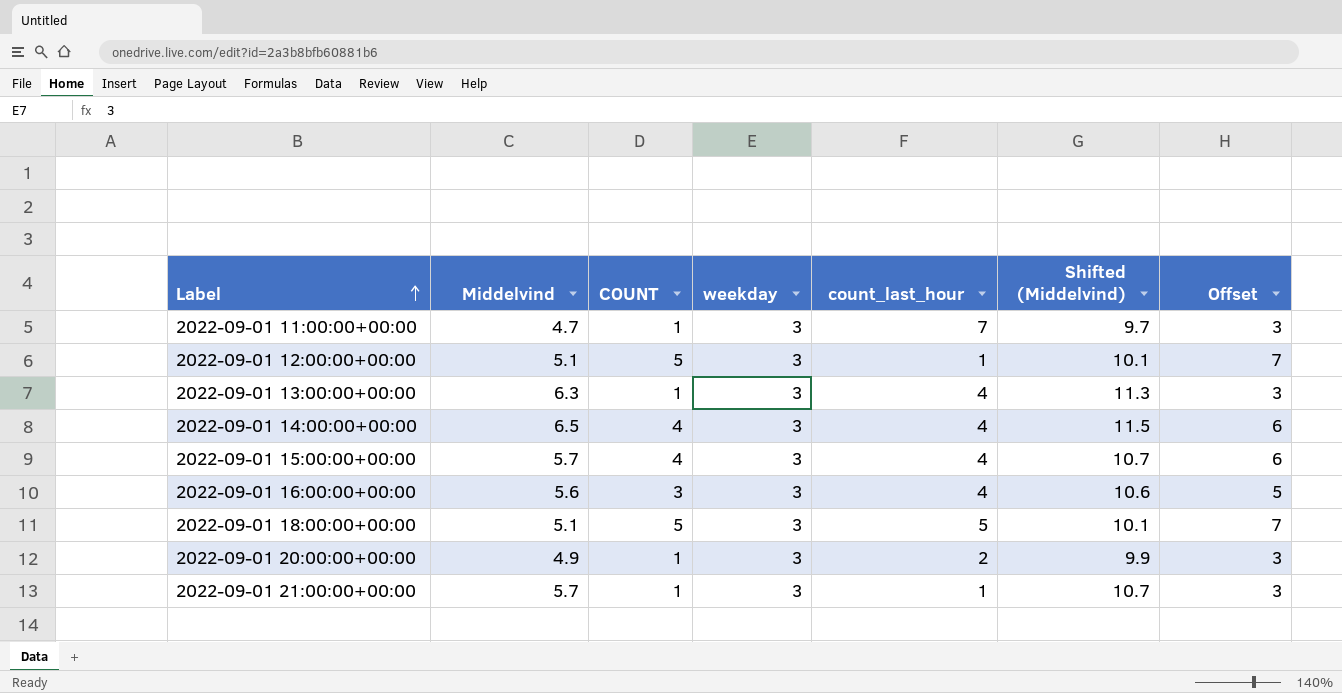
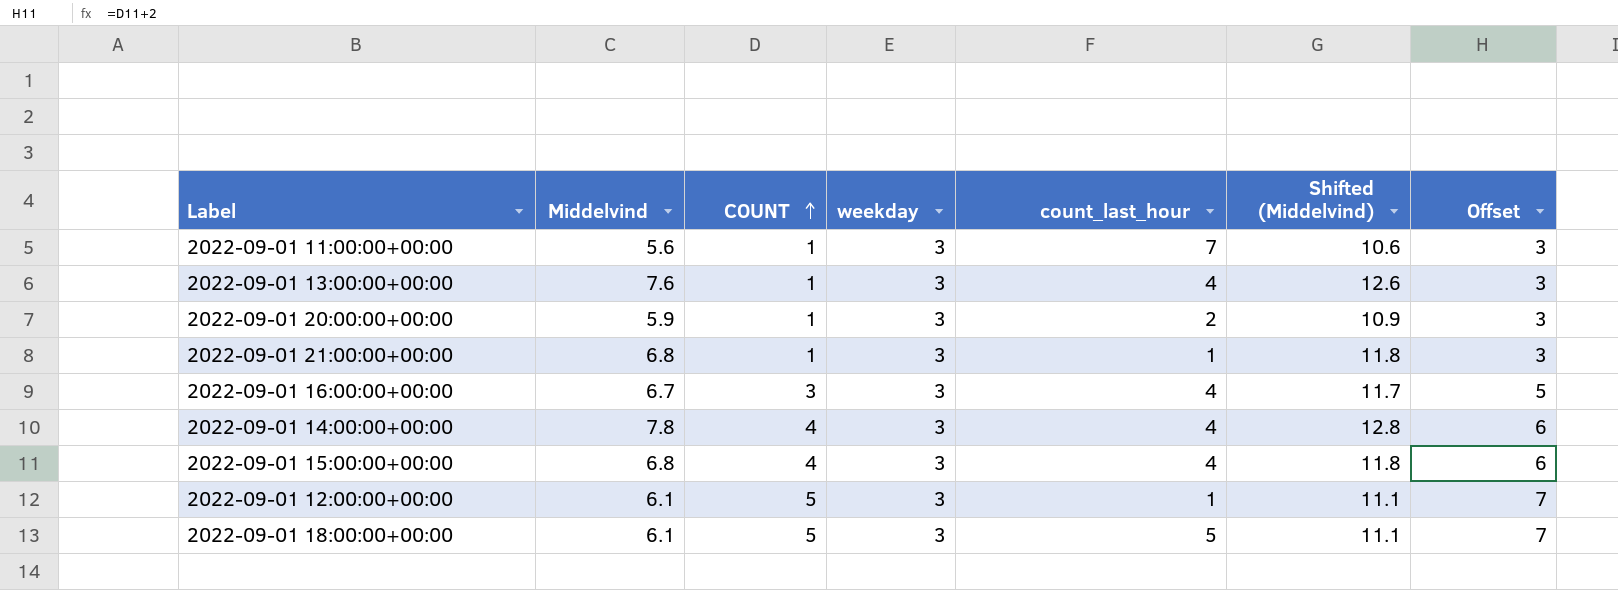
row order: Label ascending -> COUNT ascending
2022-09-01 11:00:00+00:00 | Middelvind: 4.7 -> 5.6
2022-09-01 11:00:00+00:00 | Shifted (Middelvind): 9.7 -> 10.6
2022-09-01 13:00:00+00:00 | Middelvind: 6.3 -> 7.6
2022-09-01 13:00:00+00:00 | Shifted (Middelvind): 11.3 -> 12.6
2022-09-01 20:00:00+00:00 | Middelvind: 4.9 -> 5.9
2022-09-01 20:00:00+00:00 | Shifted (Middelvind): 9.9 -> 10.9
2022-09-01 21:00:00+00:00 | Middelvind: 5.7 -> 6.8
2022-09-01 21:00:00+00:00 | Shifted (Middelvind): 10.7 -> 11.8
2022-09-01 16:00:00+00:00 | Middelvind: 5.6 -> 6.7
2022-09-01 16:00:00+00:00 | Shifted (Middelvind): 10.6 -> 11.7
2022-09-01 14:00:00+00:00 | Middelvind: 6.5 -> 7.8
2022-09-01 14:00:00+00:00 | Shifted (Middelvind): 11.5 -> 12.8
2022-09-01 15:00:00+00:00 | Middelvind: 5.7 -> 6.8
2022-09-01 15:00:00+00:00 | Shifted (Middelvind): 10.7 -> 11.8
2022-09-01 12:00:00+00:00 | Middelvind: 5.1 -> 6.1
2022-09-01 12:00:00+00:00 | Shifted (Middelvind): 10.1 -> 11.1
2022-09-01 18:00:00+00:00 | Middelvind: 5.1 -> 6.1
2022-09-01 18:00:00+00:00 | Shifted (Middelvind): 10.1 -> 11.1

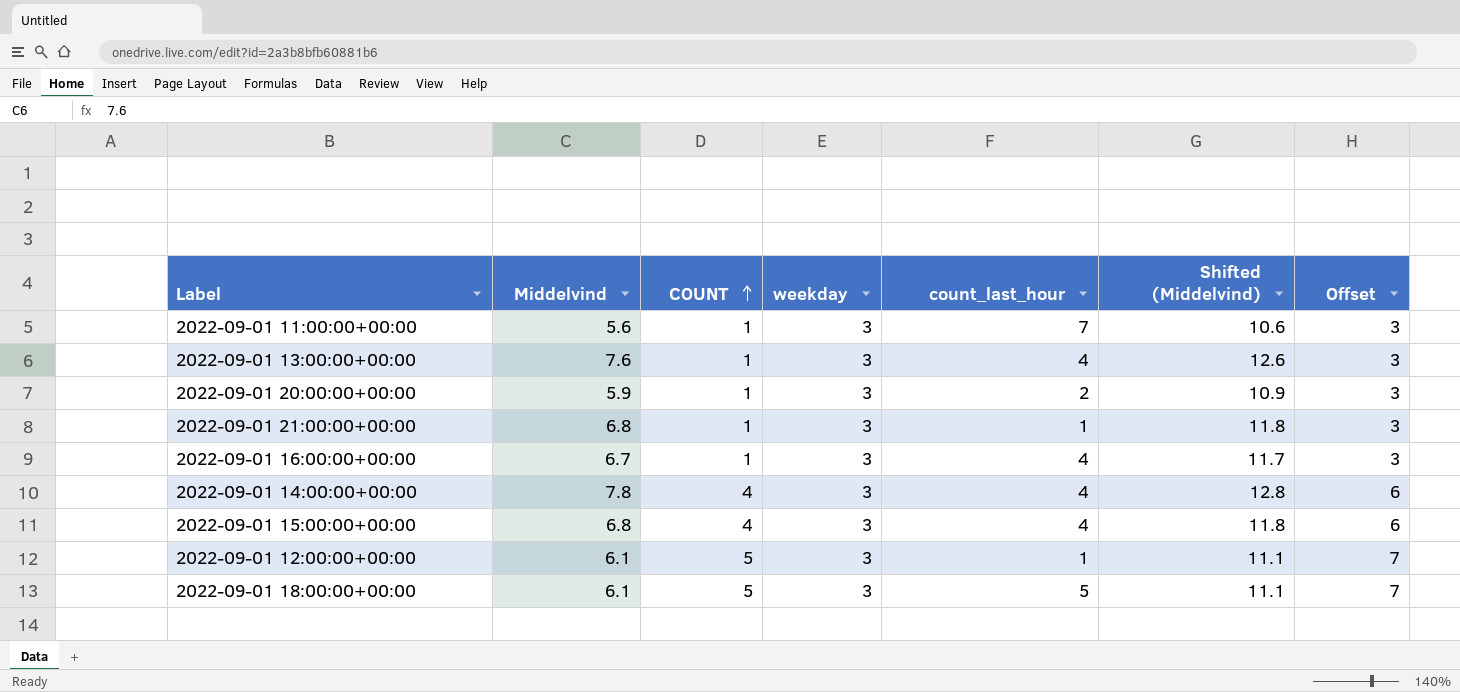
2022-09-01 16:00:00+00:00 | COUNT: 3 -> 1
2022-09-01 16:00:00+00:00 | Offset: 5 -> 3

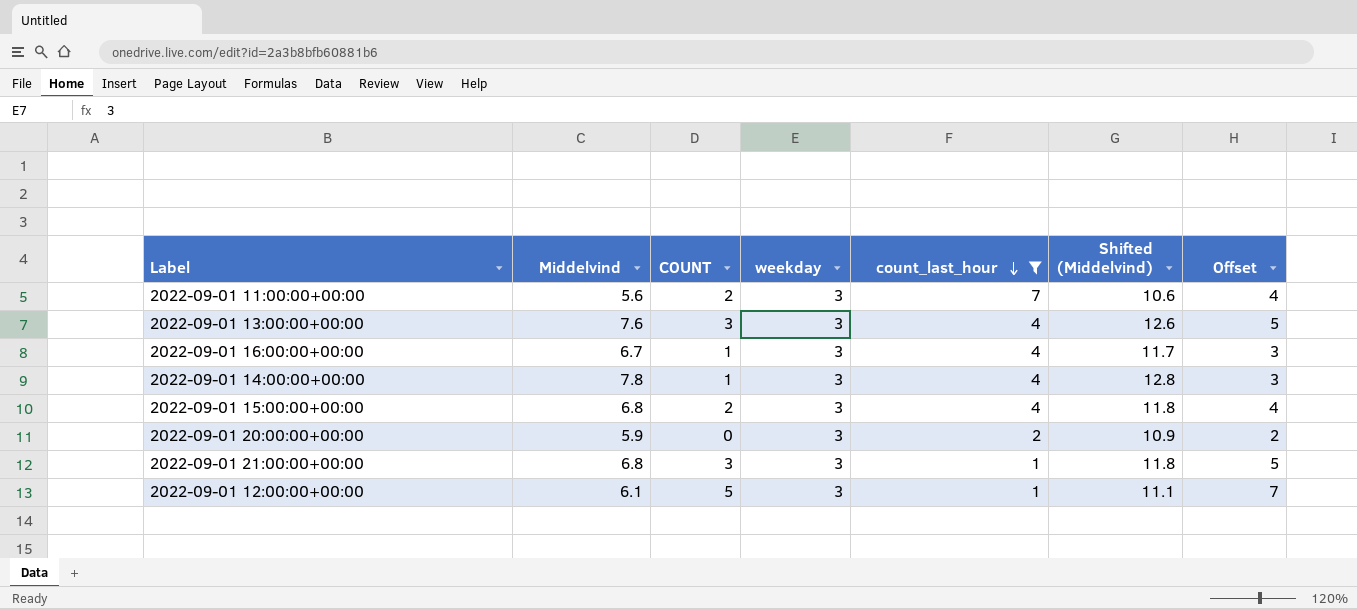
filter: none -> count_last_hour != 5
row order: COUNT ascending -> count_last_hour descending
2022-09-01 11:00:00+00:00 | COUNT: 1 -> 2
2022-09-01 11:00:00+00:00 | Offset: 3 -> 4
2022-09-01 13:00:00+00:00 | COUNT: 1 -> 3
2022-09-01 13:00:00+00:00 | Offset: 3 -> 5
2022-09-01 14:00:00+00:00 | COUNT: 4 -> 1
2022-09-01 14:00:00+00:00 | Offset: 6 -> 3
2022-09-01 15:00:00+00:00 | COUNT: 4 -> 2
2022-09-01 15:00:00+00:00 | Offset: 6 -> 4
2022-09-01 20:00:00+00:00 | COUNT: 1 -> 0
2022-09-01 20:00:00+00:00 | Offset: 3 -> 2
2022-09-01 21:00:00+00:00 | COUNT: 1 -> 3
2022-09-01 21:00:00+00:00 | Offset: 3 -> 5

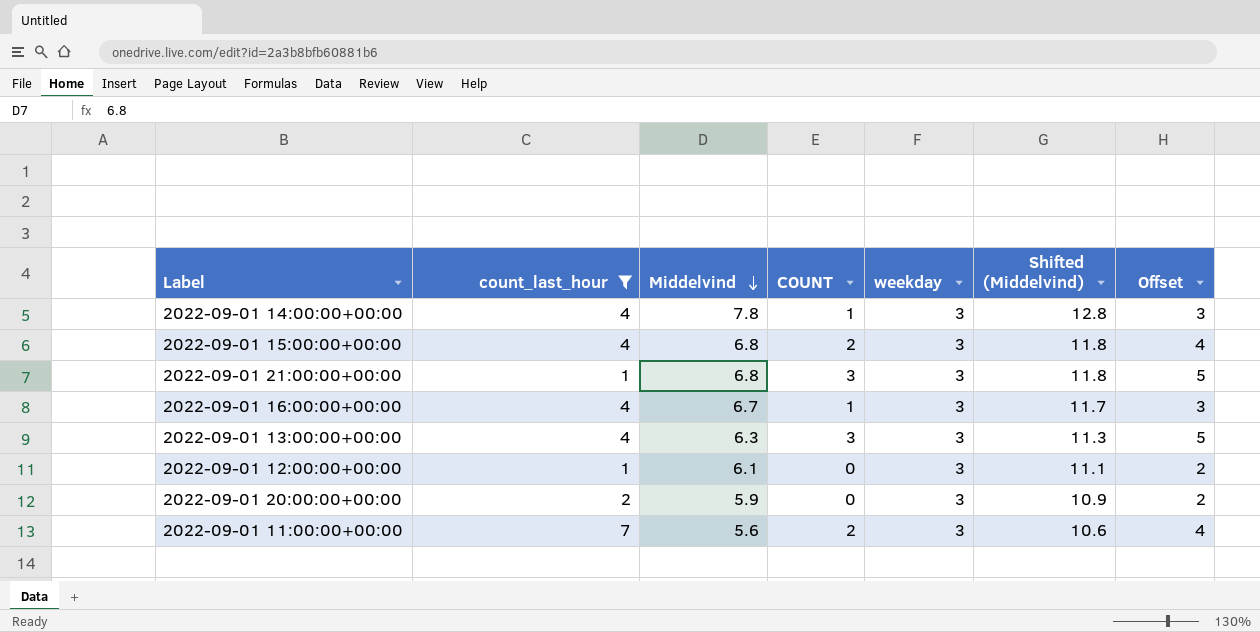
row order: count_last_hour descending -> Middelvind descending
column count_last_hour | position: 5 -> 2
2022-09-01 13:00:00+00:00 | Middelvind: 7.6 -> 6.3
2022-09-01 13:00:00+00:00 | Shifted (Middelvind): 12.6 -> 11.3
2022-09-01 12:00:00+00:00 | COUNT: 5 -> 0
2022-09-01 12:00:00+00:00 | Offset: 7 -> 2

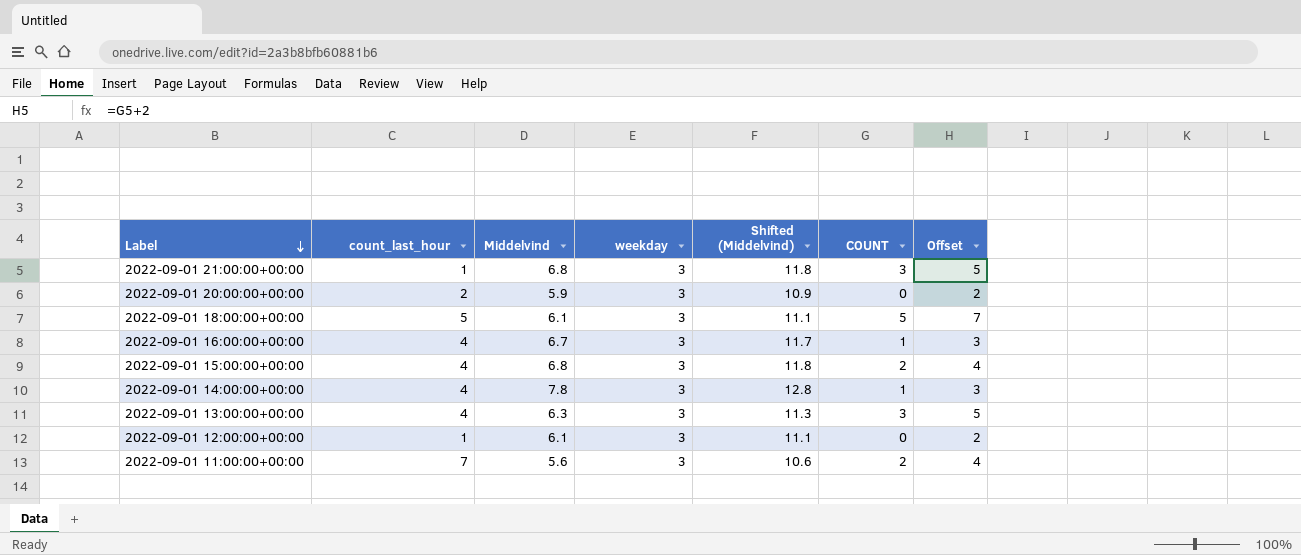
filter: count_last_hour != 5 -> none
row order: Middelvind descending -> Label descending
column COUNT | position: 4 -> 6

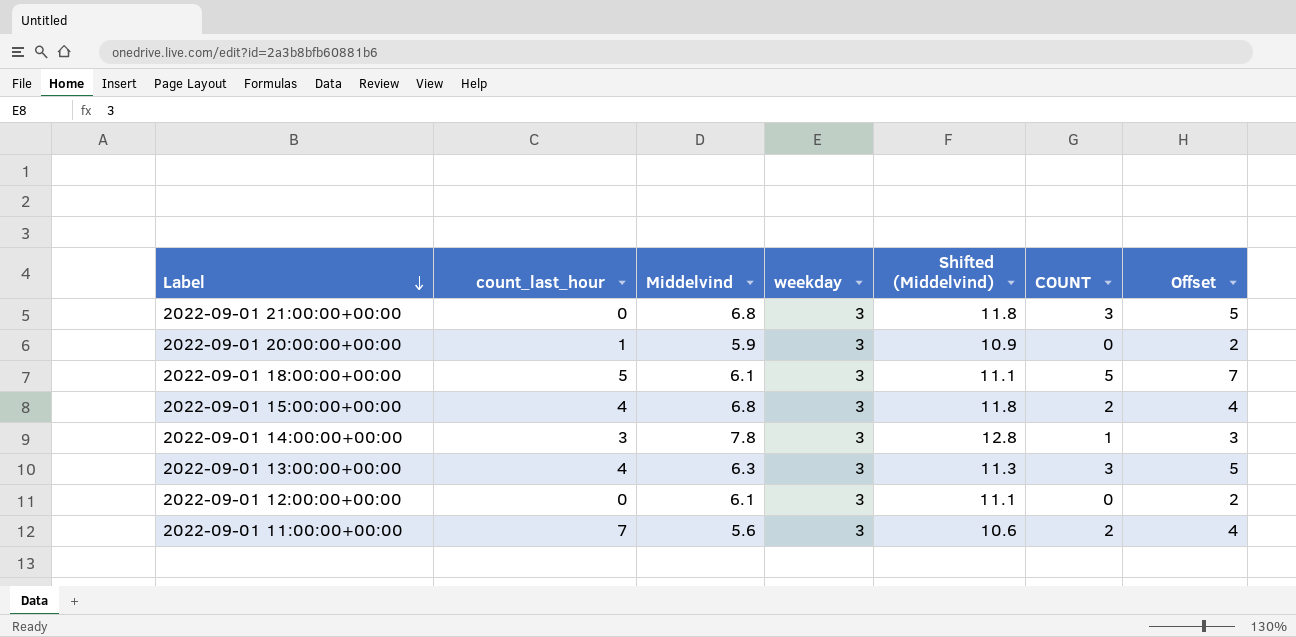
row 2022-09-01 16:00:00+00:00: 4 | 6.7 | 3 | 11.7 | 1 | 3 -> none
2022-09-01 21:00:00+00:00 | count_last_hour: 1 -> 0
2022-09-01 20:00:00+00:00 | count_last_hour: 2 -> 1
2022-09-01 14:00:00+00:00 | count_last_hour: 4 -> 3
2022-09-01 12:00:00+00:00 | count_last_hour: 1 -> 0

